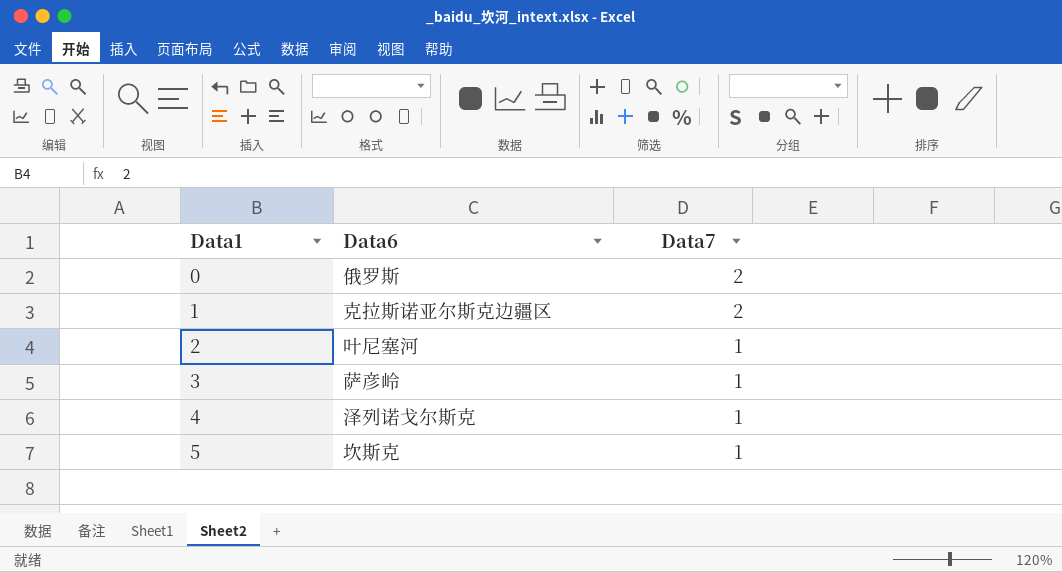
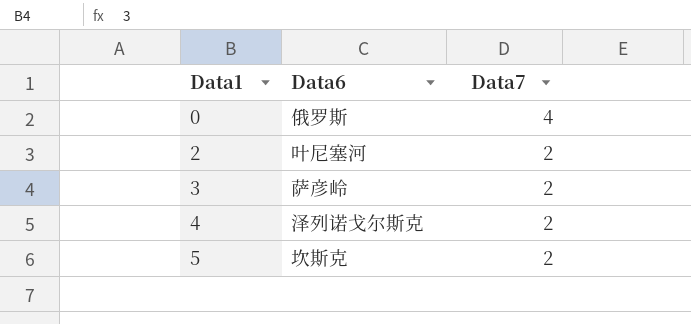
row 1: 克拉斯诺亚尔斯克边疆区 | 2 -> none
0 | Data7: 2 -> 4
2 | Data7: 1 -> 2
3 | Data7: 1 -> 2
4 | Data7: 1 -> 2
5 | Data7: 1 -> 2

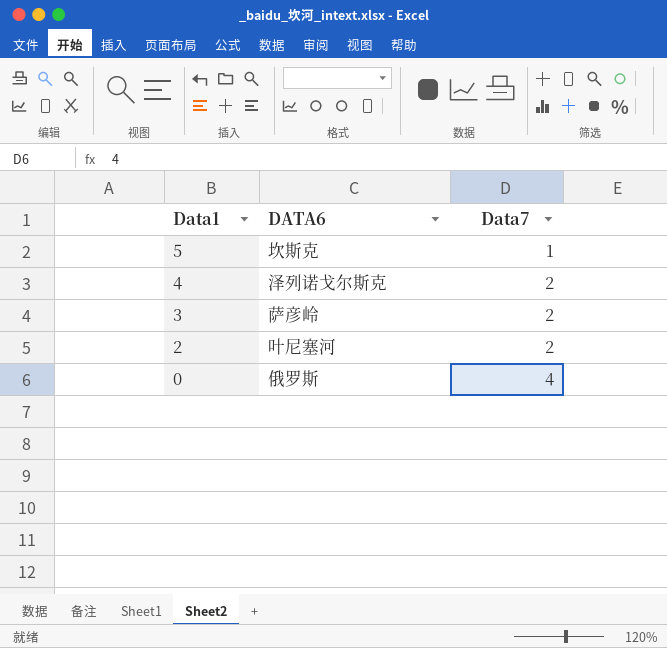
row order: Data1 ascending -> Data1 descending
column name: Data6 -> DATA6
5 | Data7: 2 -> 1

